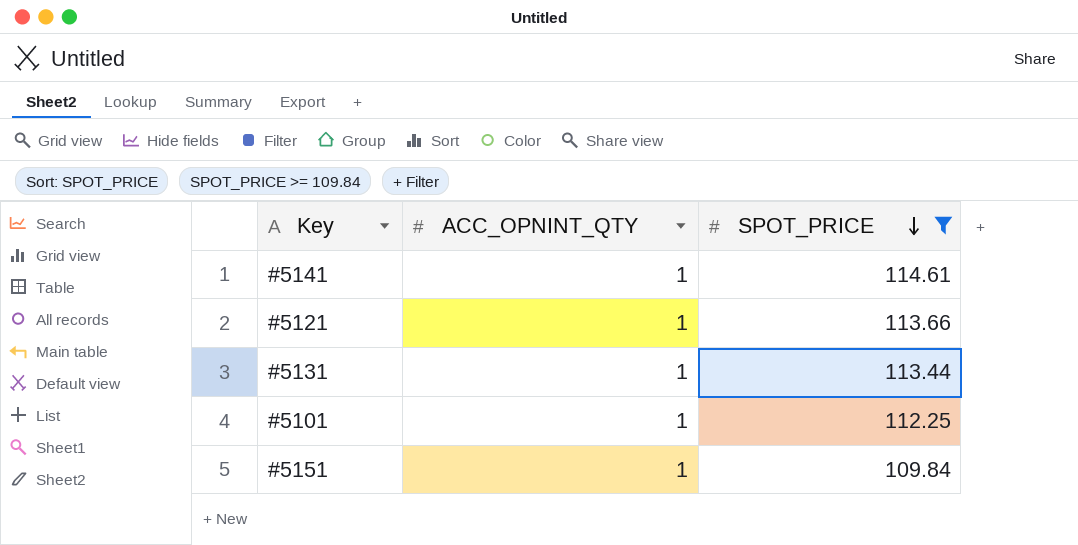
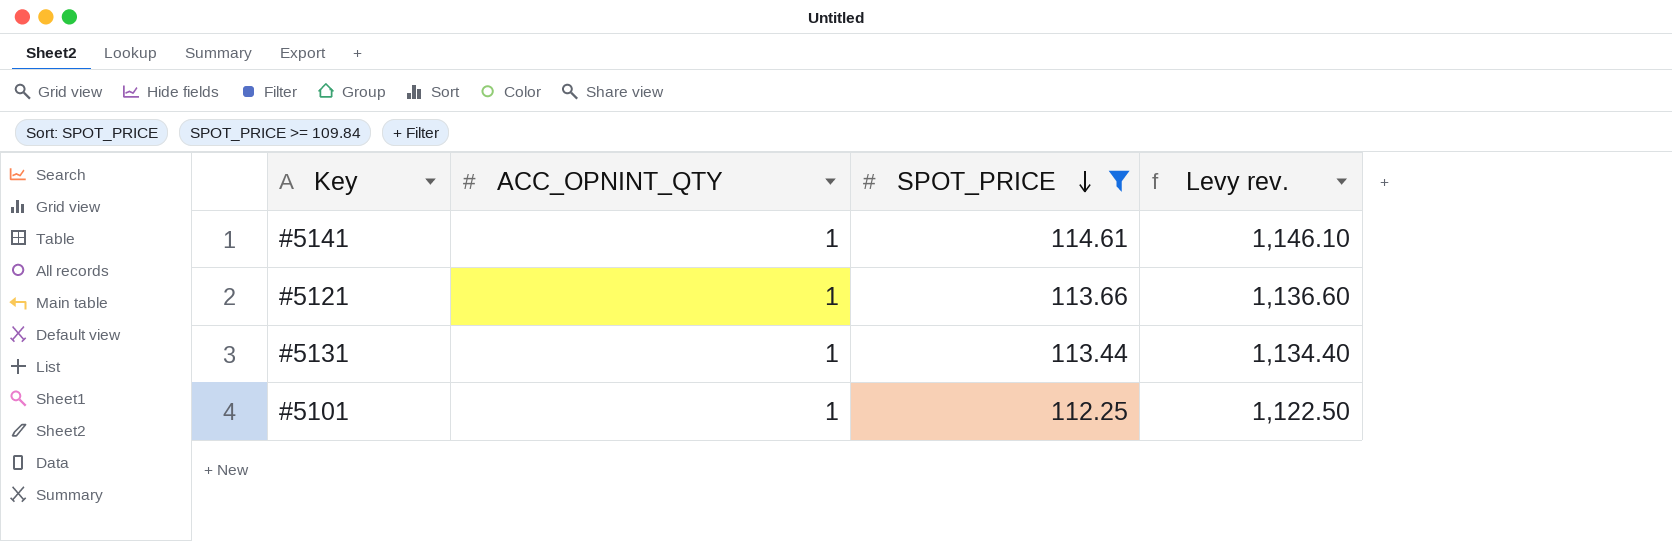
column Levy rev. | formula: none -> [SPOT_PRICE] * 10
row #5151: 1 | 109.84 -> none

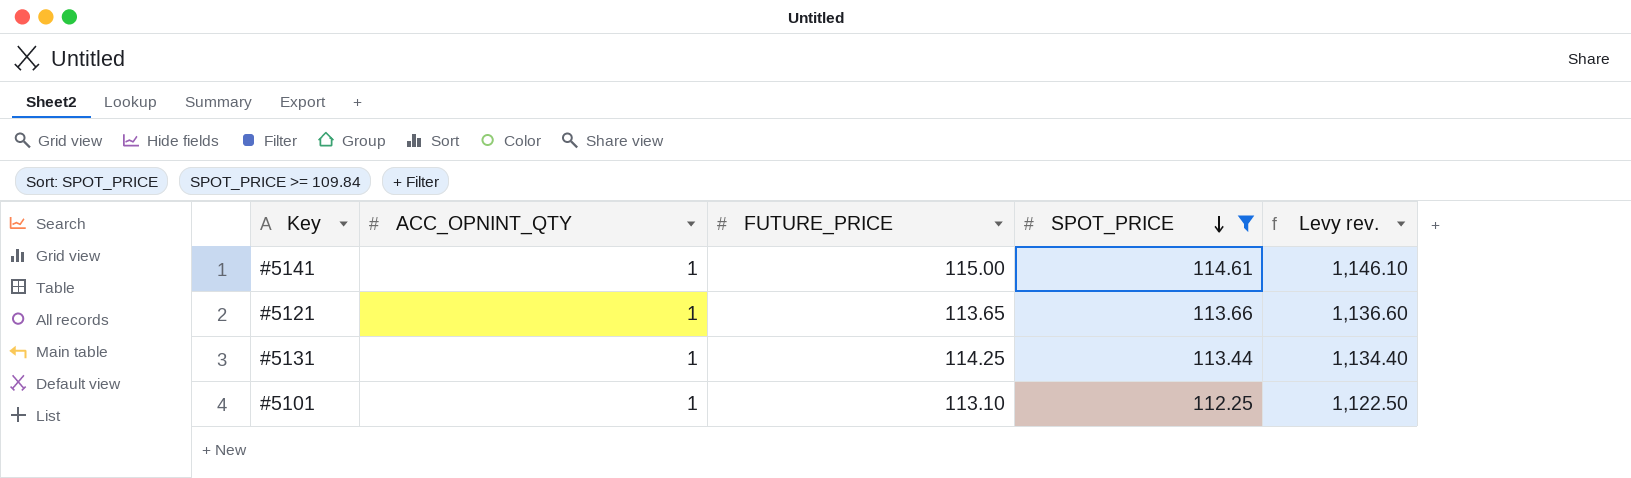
column FUTURE_PRICE | position: none -> 3

